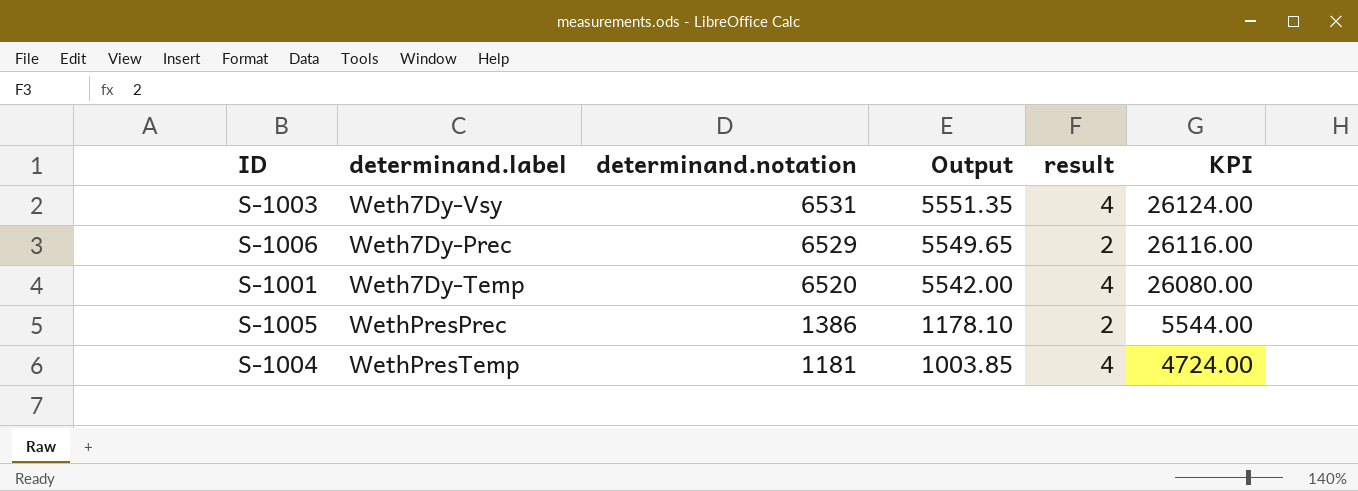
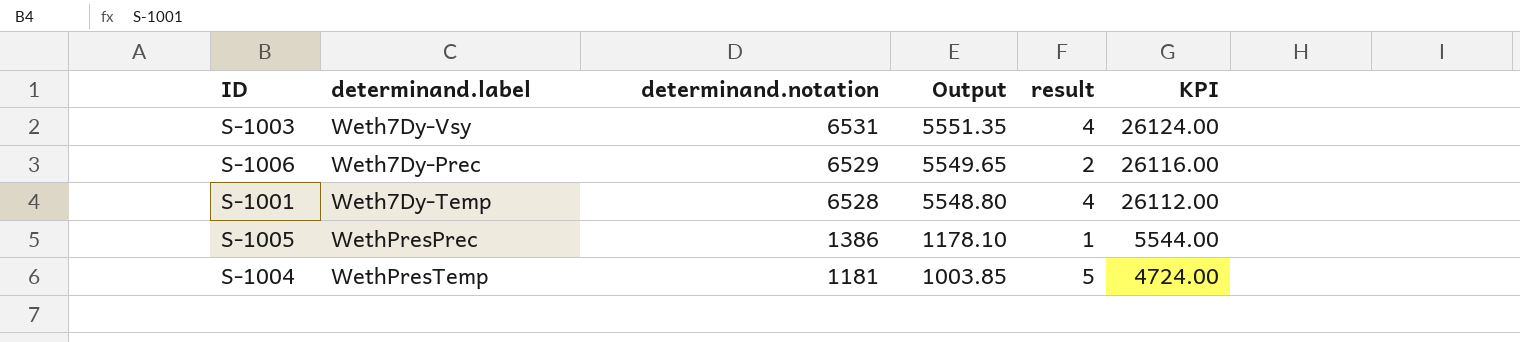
S-1001 | determinand.notation: 6520 -> 6528
S-1001 | Output: 5542.00 -> 5548.80
S-1001 | KPI: 26080.00 -> 26112.00
S-1005 | result: 2 -> 1
S-1004 | result: 4 -> 5

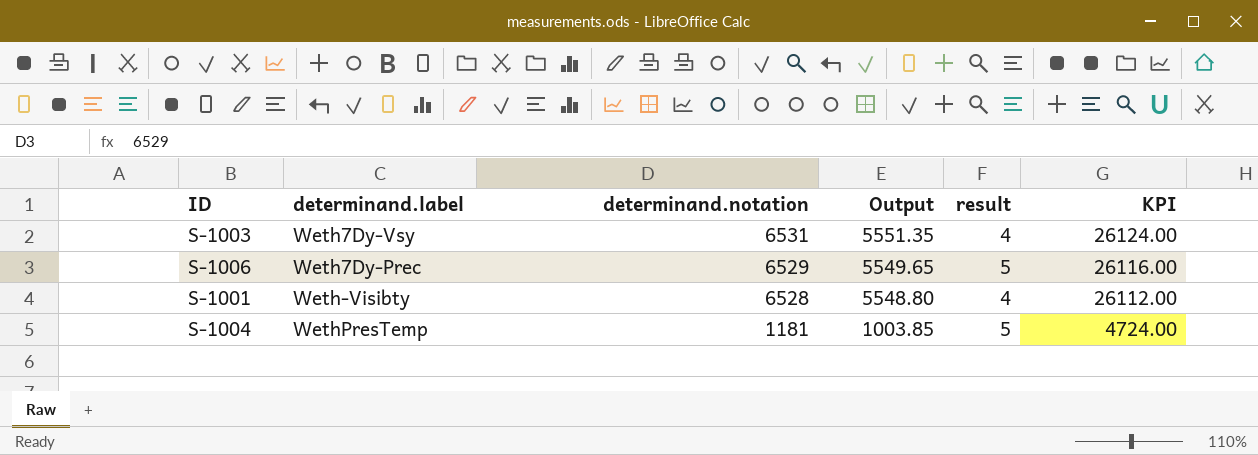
row S-1005: WethPresPrec | 1386 | 1178.10 | 1 | 5544.00 -> none
S-1006 | result: 2 -> 5
S-1001 | determinand.label: Weth7Dy-Temp -> Weth-Visibty

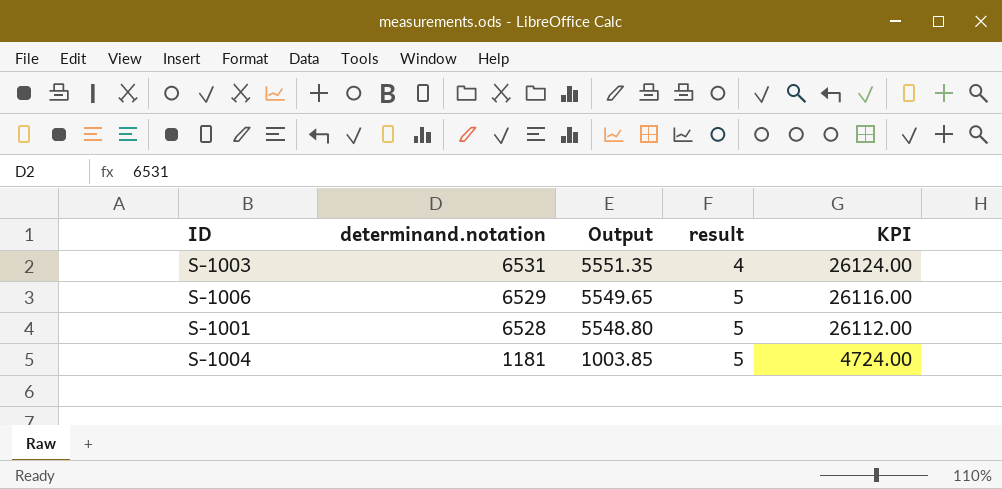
column determinand.label | position: 2 -> none
S-1001 | result: 4 -> 5

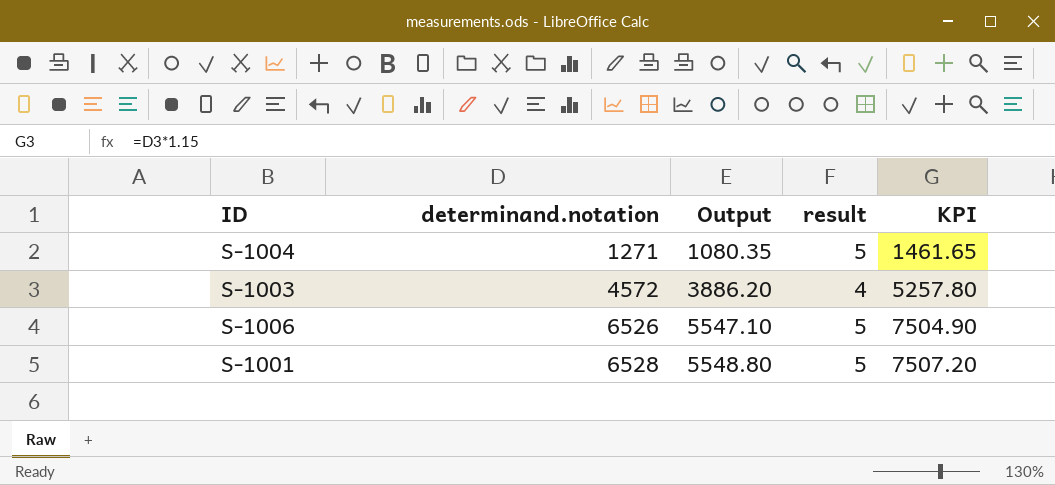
row order: determinand.notation descending -> determinand.notation ascending
column KPI | formula: [determinand.notation] * 4 -> [determinand.notation] * 1.15
S-1004 | determinand.notation: 1181 -> 1271
S-1004 | Output: 1003.85 -> 1080.35
S-1003 | determinand.notation: 6531 -> 4572
S-1003 | Output: 5551.35 -> 3886.20
S-1006 | determinand.notation: 6529 -> 6526
S-1006 | Output: 5549.65 -> 5547.10

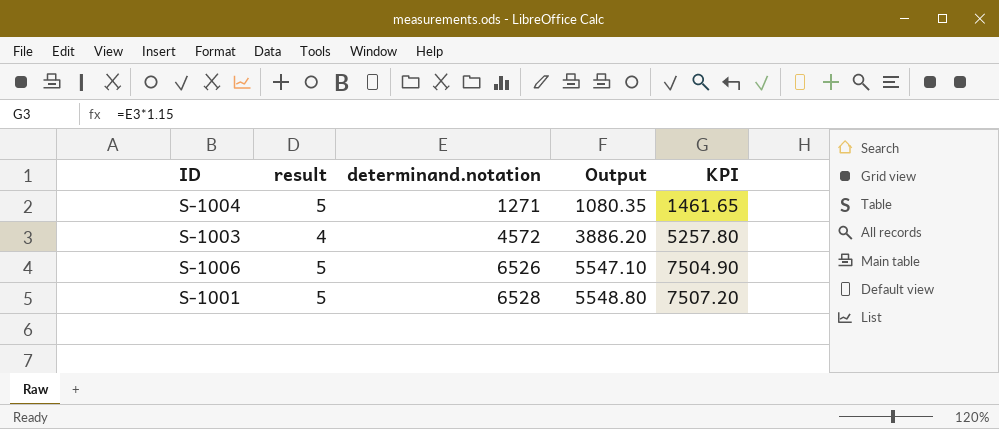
column result | position: 4 -> 2

